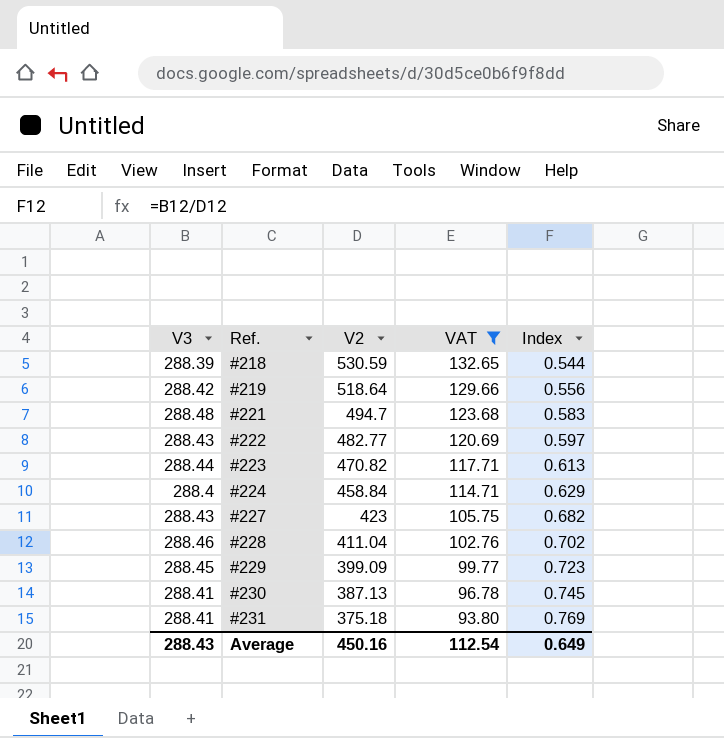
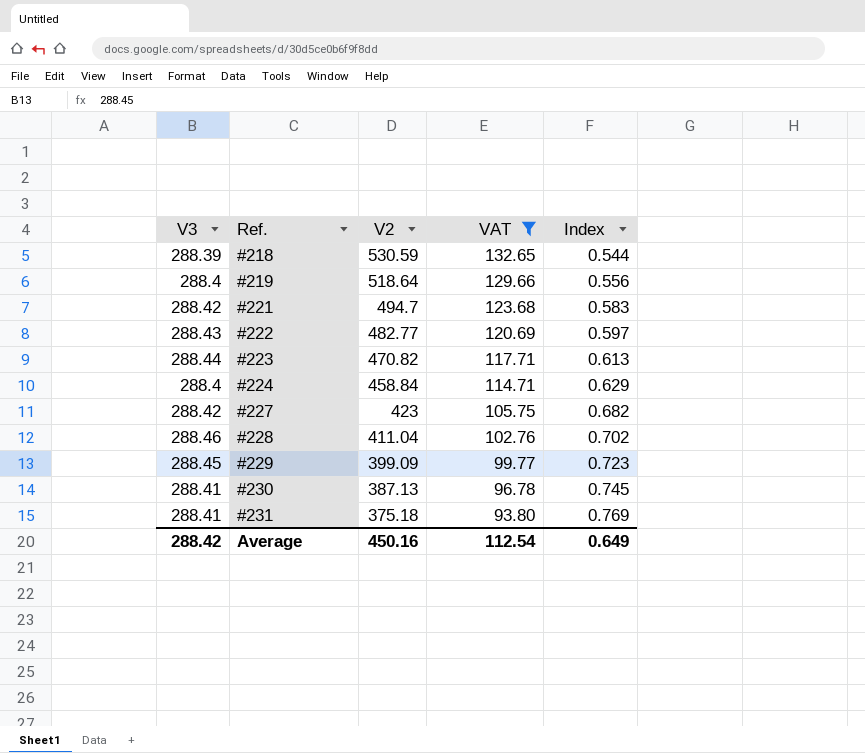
#219 | V3: 288.42 -> 288.4
#221 | V3: 288.48 -> 288.42
#227 | V3: 288.43 -> 288.42
Average | V3: 288.43 -> 288.42

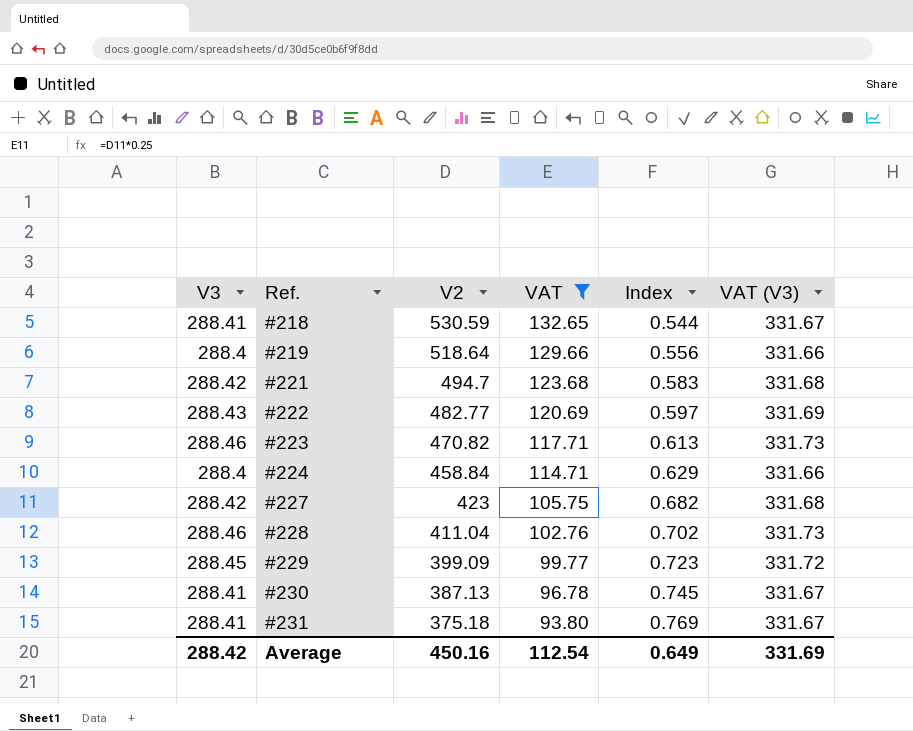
column VAT (V3) | formula: none -> [V3] * 1.15
#218 | V3: 288.39 -> 288.41
#223 | V3: 288.44 -> 288.46

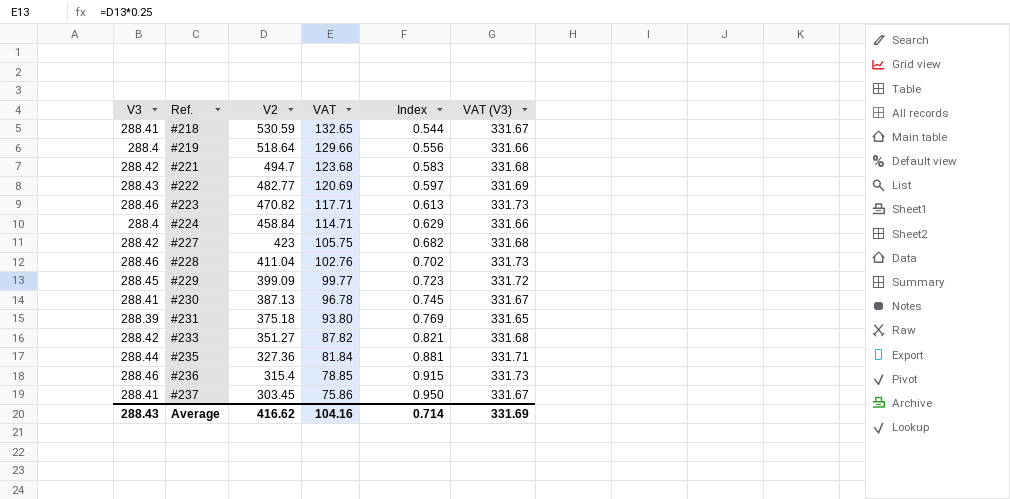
filter: VAT >= 93.80 -> none
#231 | V3: 288.41 -> 288.39
#231 | VAT (V3): 331.67 -> 331.65
Average | V3: 288.42 -> 288.43
Average | V2: 450.16 -> 416.62
Average | VAT: 112.54 -> 104.16
Average | Index: 0.649 -> 0.714

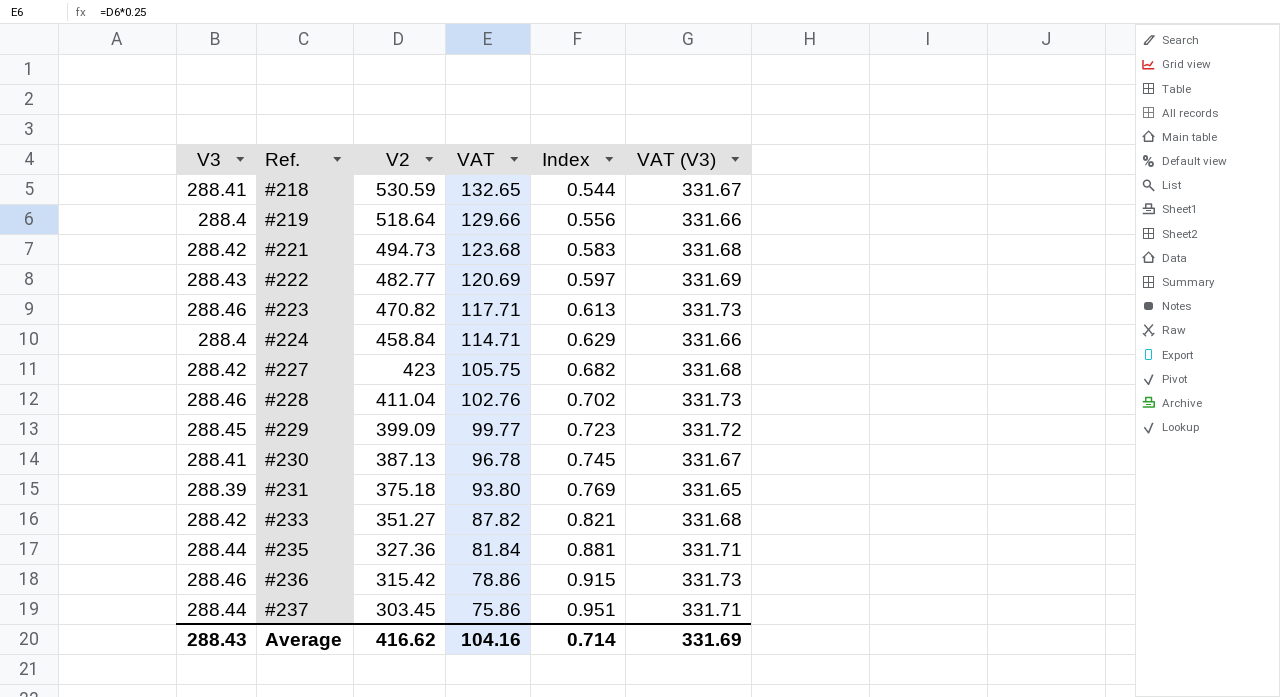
#221 | V2: 494.7 -> 494.73
#236 | V2: 315.4 -> 315.42
#236 | VAT: 78.85 -> 78.86
#237 | V3: 288.41 -> 288.44
#237 | Index: 0.950 -> 0.951
#237 | VAT (V3): 331.67 -> 331.71

